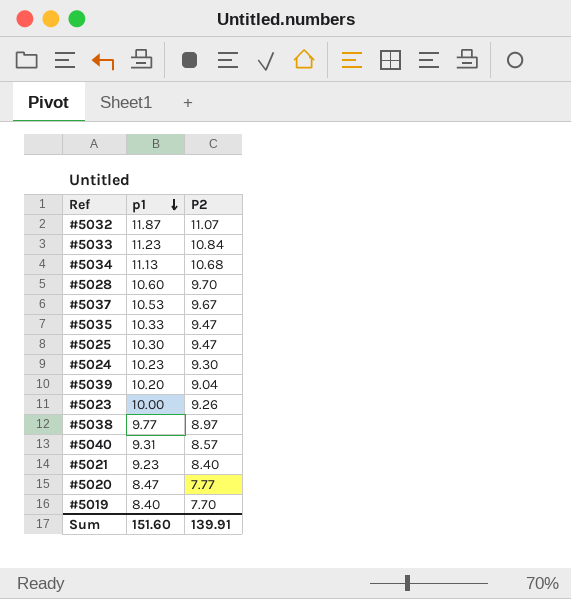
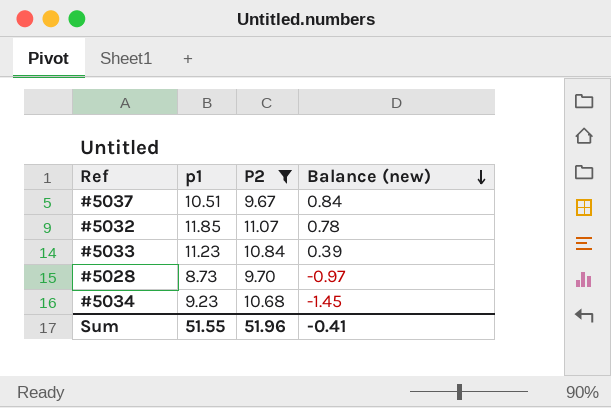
filter: none -> P2 >= 9.67
row order: p1 descending -> Balance (new) descending
column Balance (new) | formula: none -> [p1] - [P2]
#5037 | p1: 10.53 -> 10.51
#5032 | p1: 11.87 -> 11.85
#5028 | p1: 10.60 -> 8.73
#5034 | p1: 11.13 -> 9.23
Sum | p1: 151.60 -> 51.55
Sum | P2: 139.91 -> 51.96

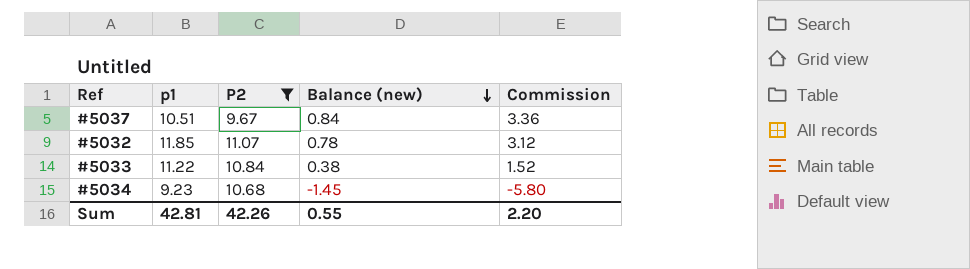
column Commission | formula: none -> [Balance (new)] * 4
row #5028: 8.73 | 9.70 | -0.97 -> none
#5033 | p1: 11.23 -> 11.22
#5033 | Balance (new): 0.39 -> 0.38
Sum | p1: 51.55 -> 42.81
Sum | P2: 51.96 -> 42.26
Sum | Balance (new): -0.41 -> 0.55

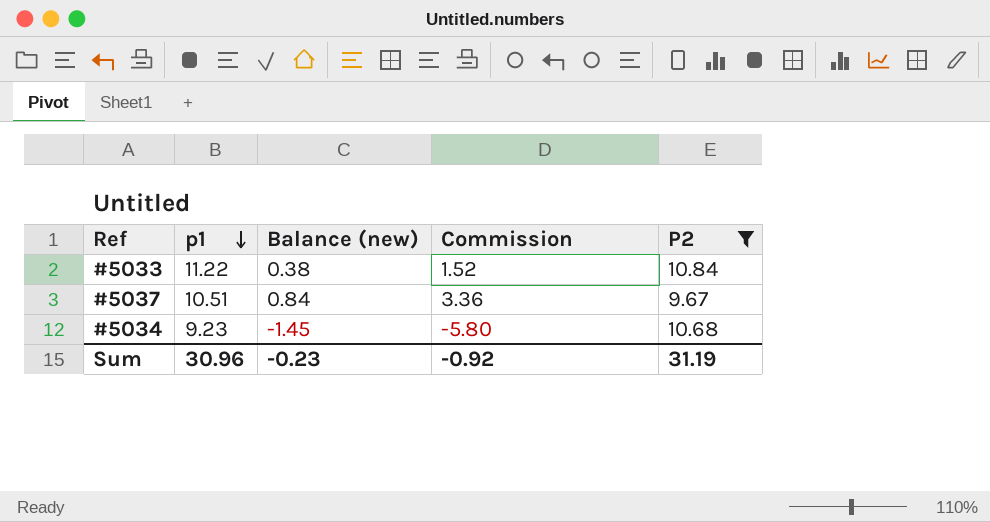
row order: Balance (new) descending -> p1 descending
column P2 | position: 3 -> 5
row #5032: 11.85 | 11.07 | 0.78 | 3.12 -> none
Sum | p1: 42.81 -> 30.96
Sum | Balance (new): 0.55 -> -0.23
Sum | Commission: 2.20 -> -0.92
Sum | P2: 42.26 -> 31.19

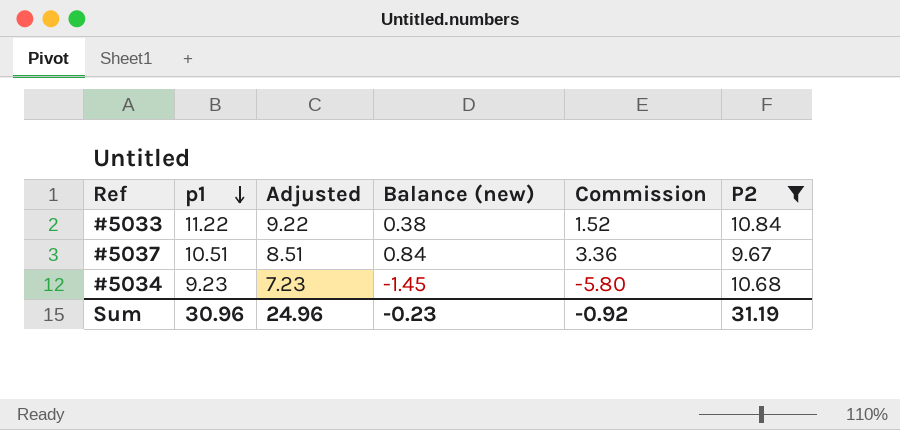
column Adjusted | formula: none -> [p1] - 2

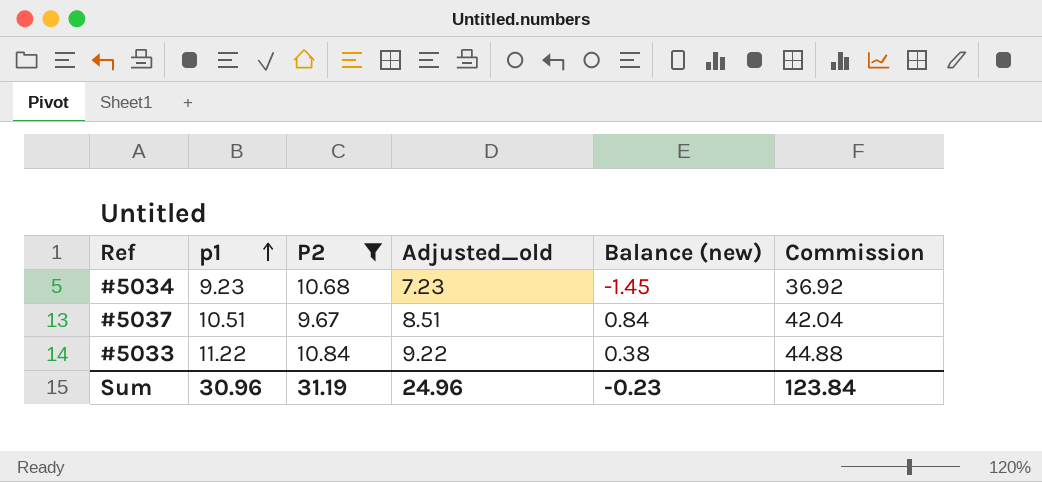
row order: p1 descending -> p1 ascending
column P2 | position: 6 -> 3
column name: Adjusted -> Adjusted_old
column Commission | formula: [Balance (new)] * 4 -> [p1] * 4
Sum | Commission: -0.92 -> 123.84

